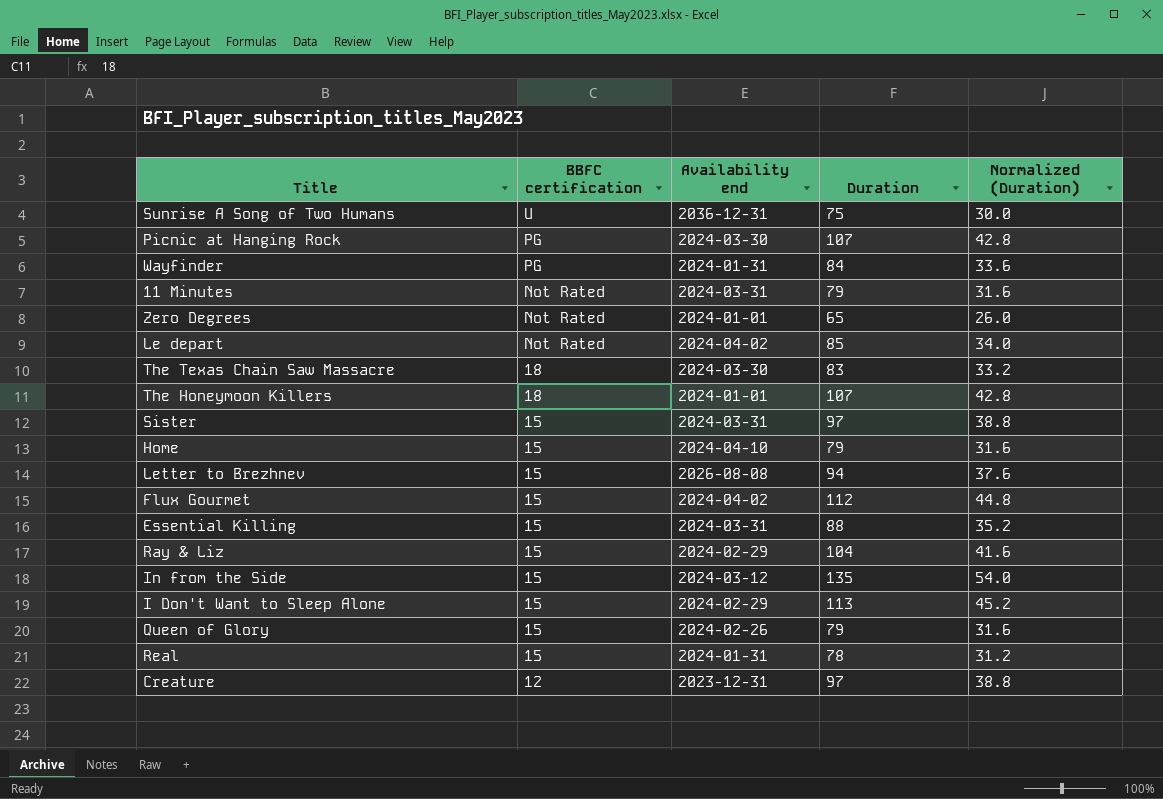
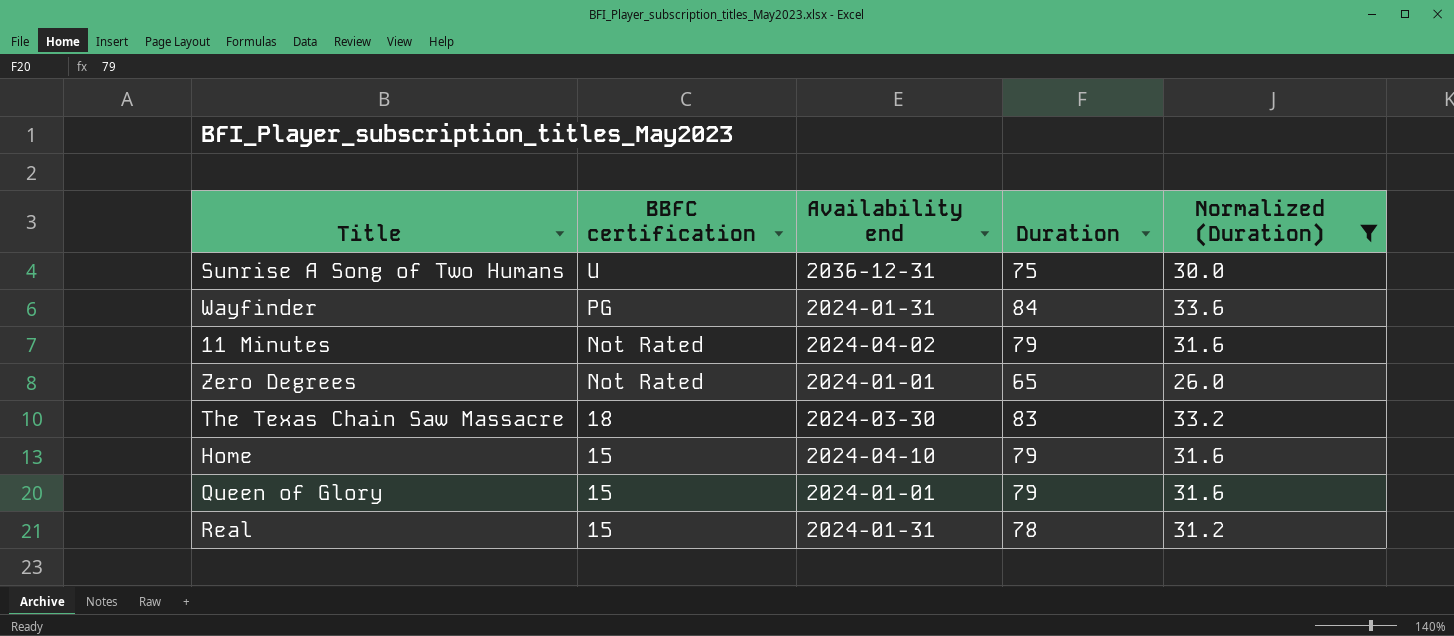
filter: none -> Normalized (Duration) <= 33.6
11 Minutes | Availability end: 2024-03-31 -> 2024-04-02
Queen of Glory | Availability end: 2024-02-26 -> 2024-01-01

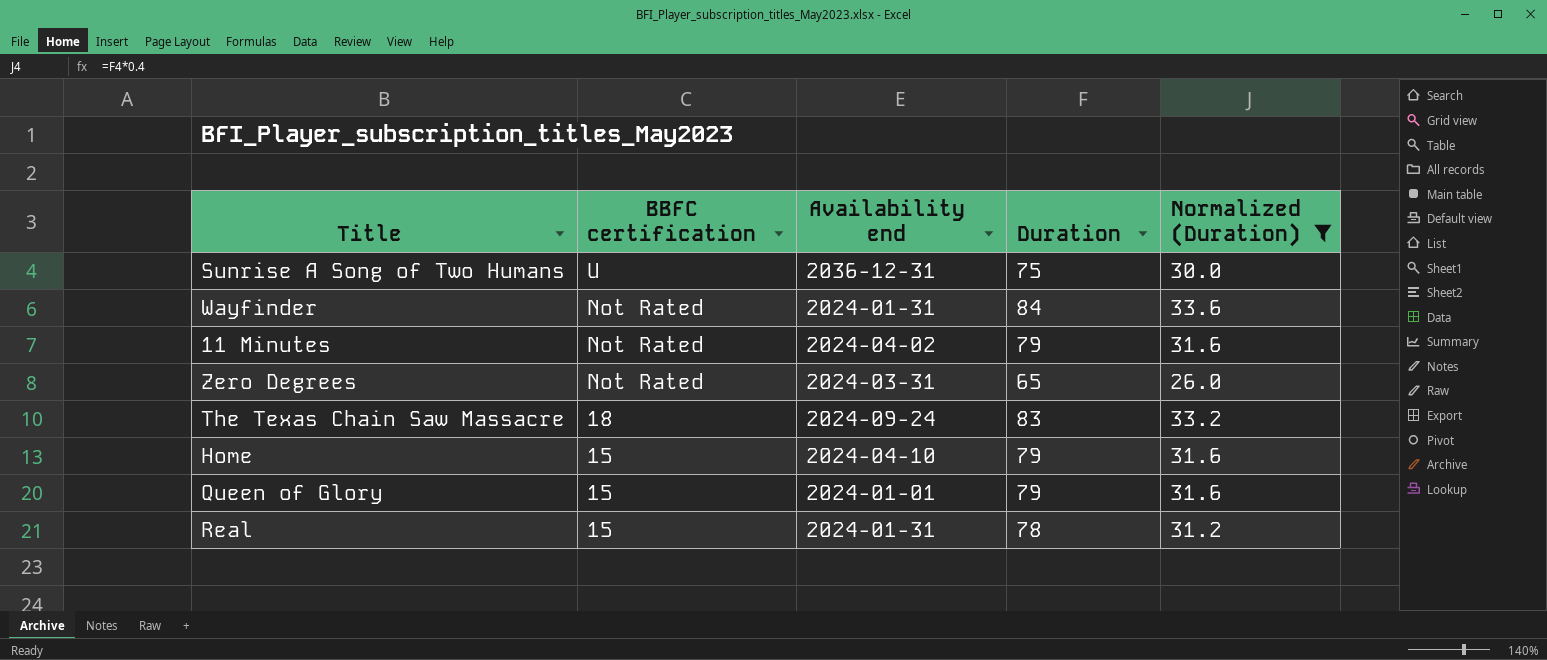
Wayfinder | BBFC certification: PG -> Not Rated
Zero Degrees | Availability end: 2024-01-01 -> 2024-03-31
The Texas Chain Saw Massacre | Availability end: 2024-03-30 -> 2024-09-24

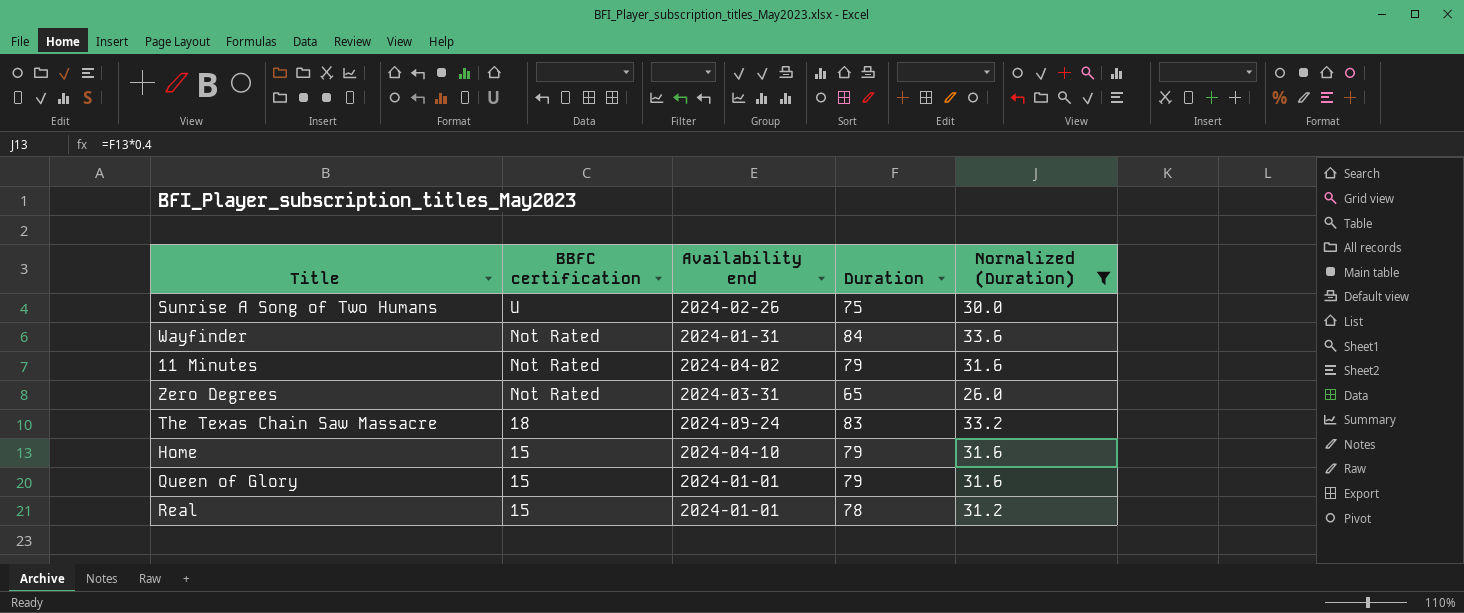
Sunrise A Song of Two Humans | Availability end: 2036-12-31 -> 2024-02-26
Real | Availability end: 2024-01-31 -> 2024-01-01

